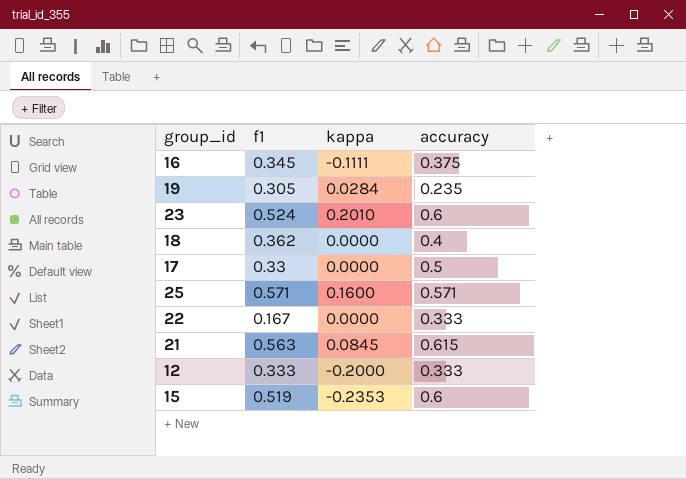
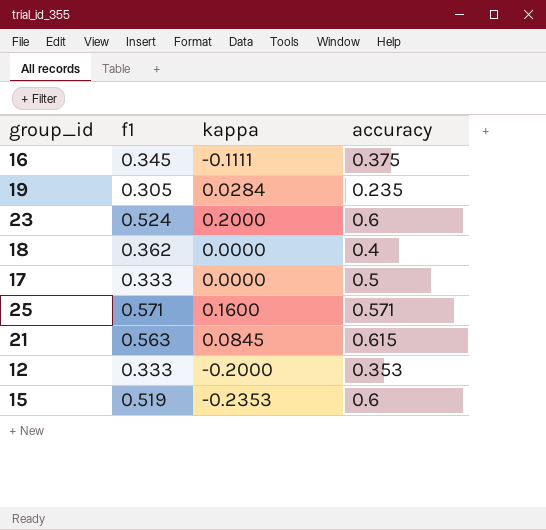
row 22: 0.167 | 0.0000 | 0.333 -> none
23 | kappa: 0.2010 -> 0.2000
17 | f1: 0.33 -> 0.333
12 | accuracy: 0.333 -> 0.353

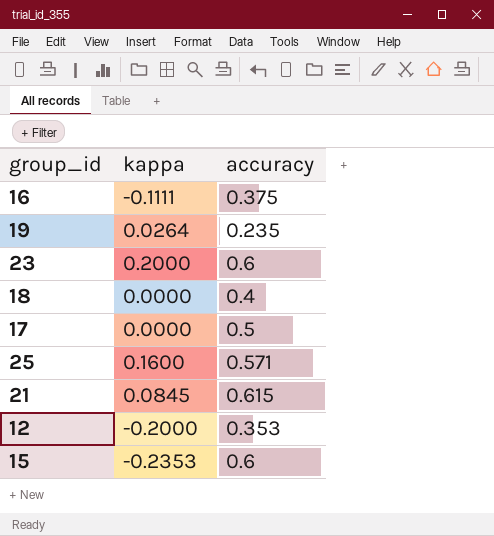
column f1 | position: 2 -> none
19 | kappa: 0.0284 -> 0.0264

